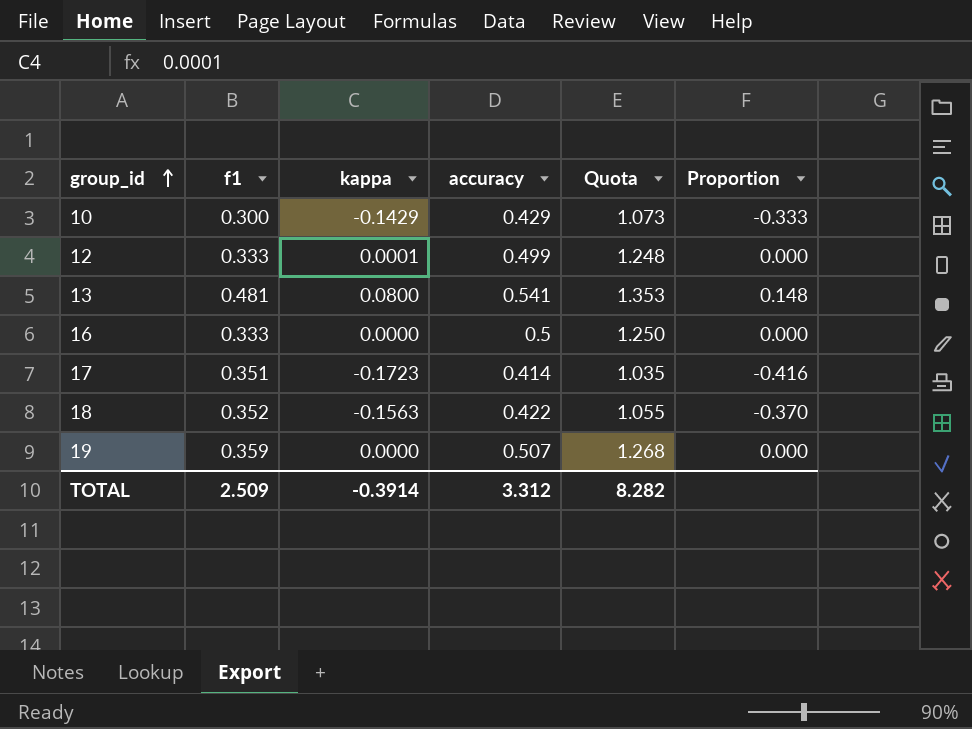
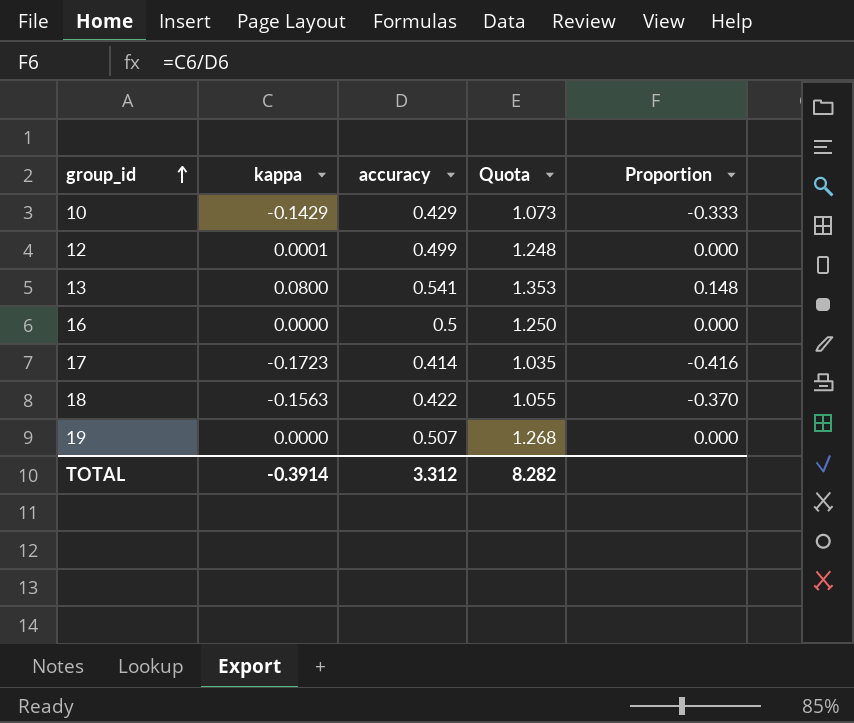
column f1 | position: 2 -> none

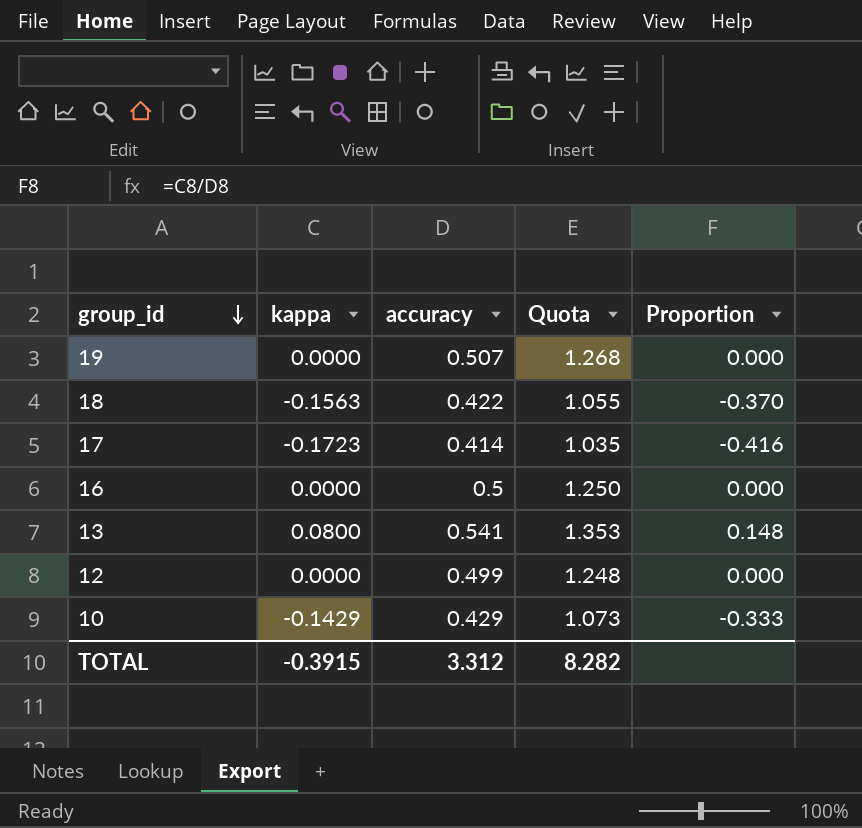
row order: group_id ascending -> group_id descending
12 | kappa: 0.0001 -> 0.0000
TOTAL | kappa: -0.3914 -> -0.3915

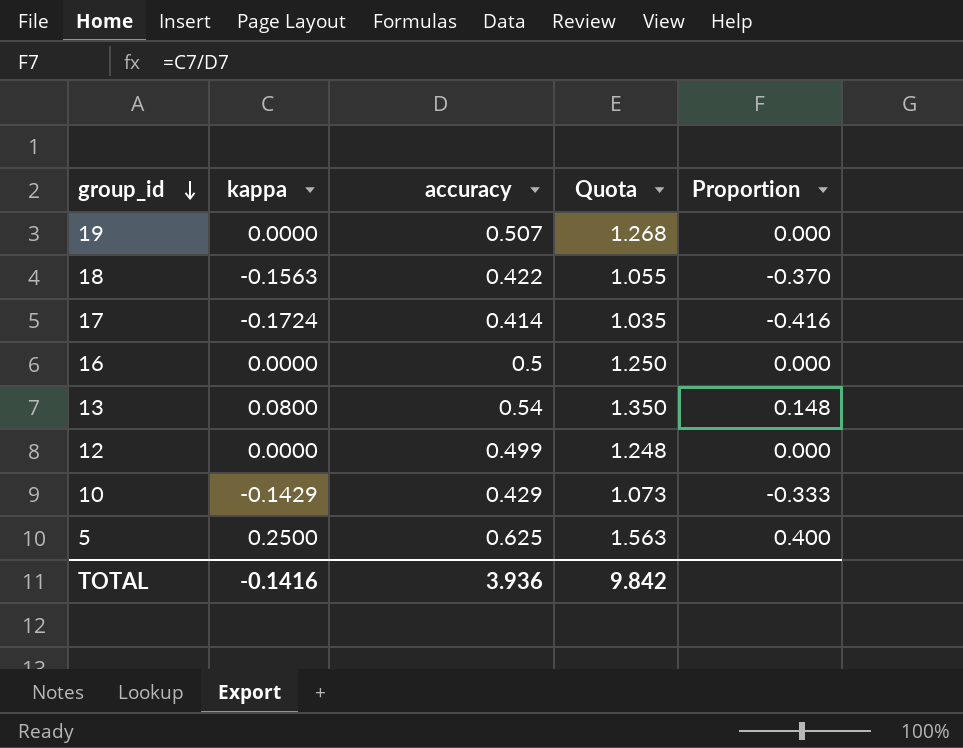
17 | kappa: -0.1723 -> -0.1724
13 | accuracy: 0.541 -> 0.54
13 | Quota: 1.353 -> 1.350
row 5: none -> 0.2500 | 0.625 | 1.563 | 0.400
TOTAL | kappa: -0.3915 -> -0.1416
TOTAL | accuracy: 3.312 -> 3.936
TOTAL | Quota: 8.282 -> 9.842

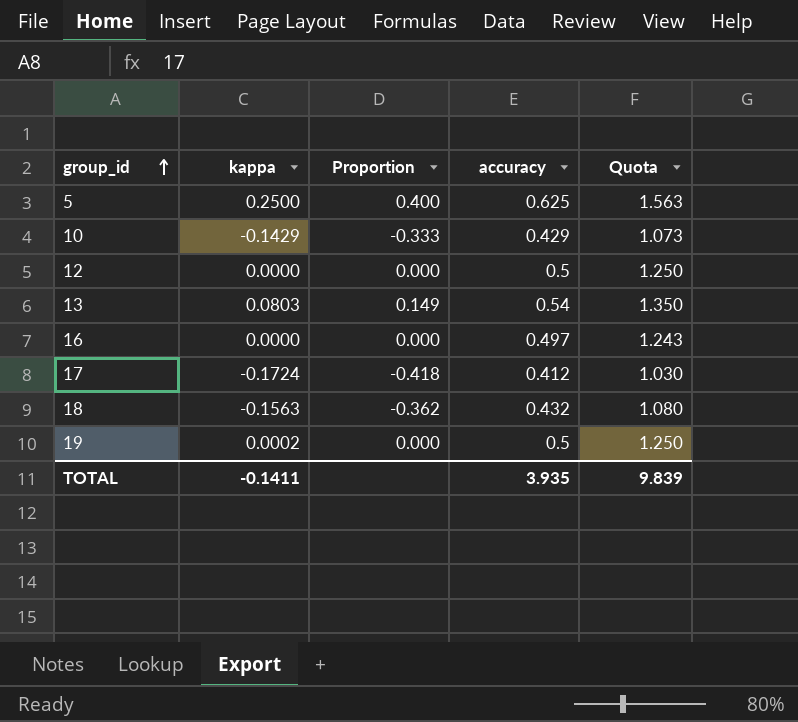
row order: group_id descending -> group_id ascending
column Proportion | position: 5 -> 3
12 | accuracy: 0.499 -> 0.5
12 | Quota: 1.248 -> 1.250
13 | kappa: 0.0800 -> 0.0803
13 | Proportion: 0.148 -> 0.149
16 | accuracy: 0.5 -> 0.497
16 | Quota: 1.250 -> 1.243
17 | Proportion: -0.416 -> -0.418
17 | accuracy: 0.414 -> 0.412
17 | Quota: 1.035 -> 1.030
18 | Proportion: -0.370 -> -0.362
18 | accuracy: 0.422 -> 0.432
18 | Quota: 1.055 -> 1.080
19 | kappa: 0.0000 -> 0.0002
19 | accuracy: 0.507 -> 0.5
19 | Quota: 1.268 -> 1.250
TOTAL | kappa: -0.1416 -> -0.1411
TOTAL | accuracy: 3.936 -> 3.935
TOTAL | Quota: 9.842 -> 9.839

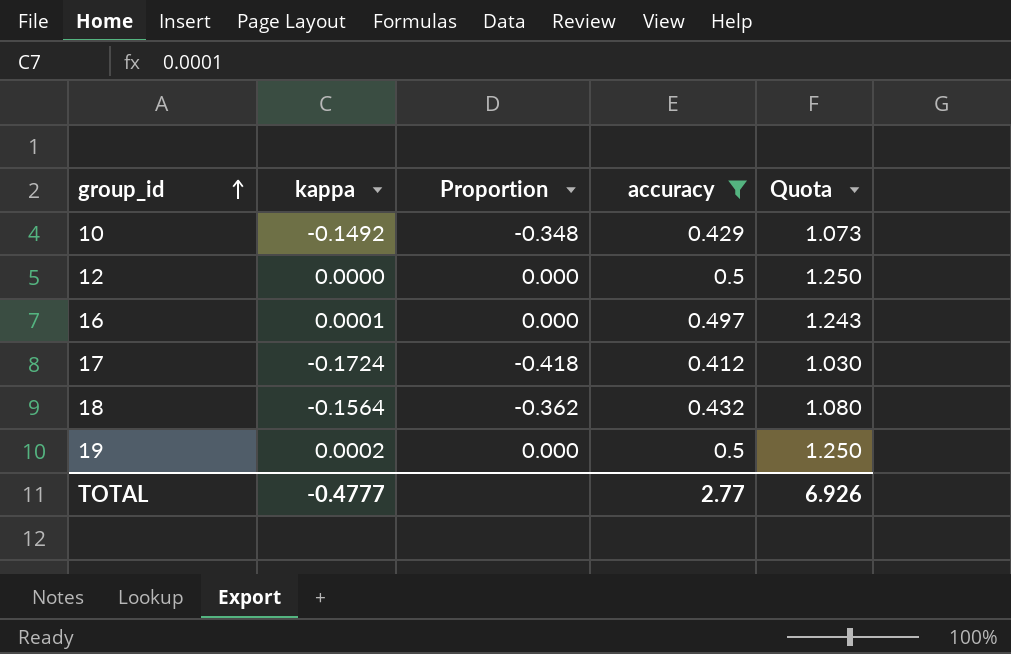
filter: none -> accuracy <= 0.5
10 | kappa: -0.1429 -> -0.1492
10 | Proportion: -0.333 -> -0.348
16 | kappa: 0.0000 -> 0.0001
18 | kappa: -0.1563 -> -0.1564
TOTAL | kappa: -0.1411 -> -0.4777
TOTAL | accuracy: 3.935 -> 2.77
TOTAL | Quota: 9.839 -> 6.926

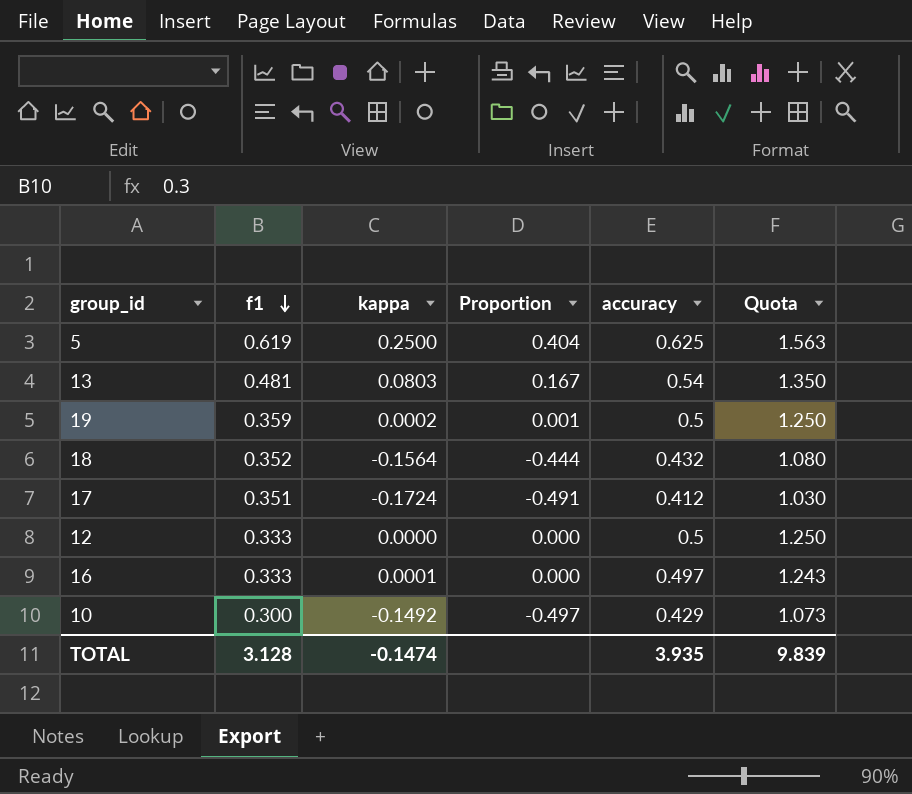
filter: accuracy <= 0.5 -> none
row order: group_id ascending -> f1 descending
column f1 | position: none -> 2
column Proportion | formula: [kappa] / [accuracy] -> [kappa] / [f1]
TOTAL | kappa: -0.4777 -> -0.1474
TOTAL | accuracy: 2.77 -> 3.935
TOTAL | Quota: 6.926 -> 9.839

